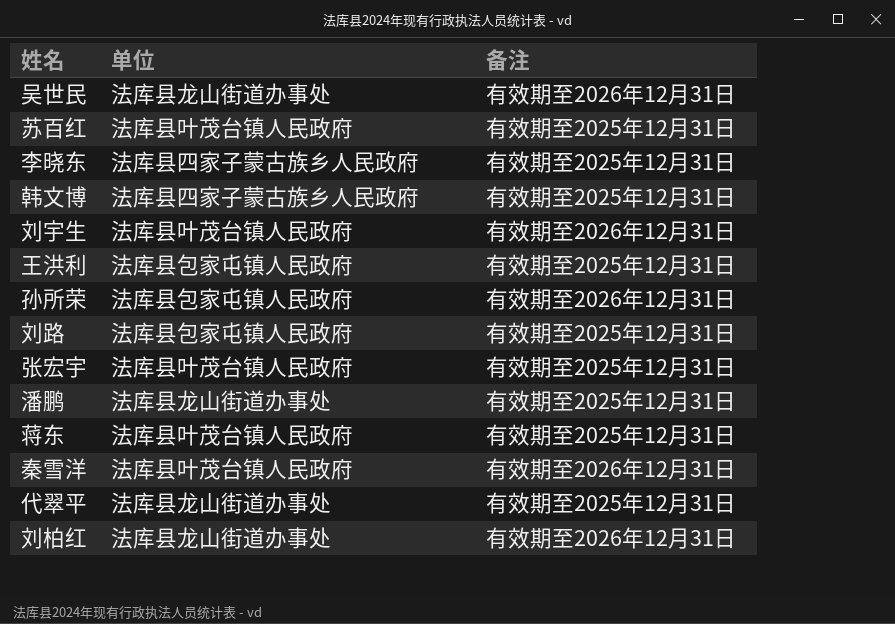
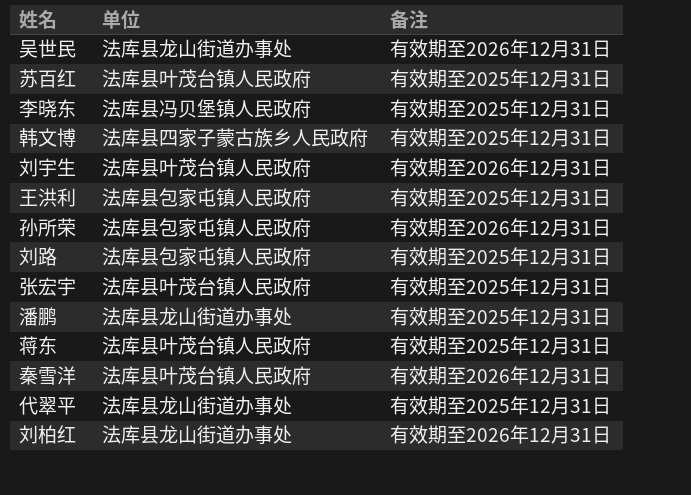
李晓东 | 单位: 法库县四家子蒙古族乡人民政府 -> 法库县冯贝堡镇人民政府

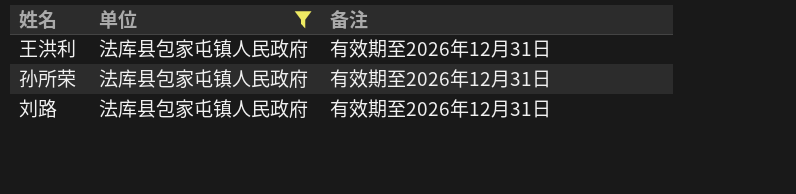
filter: none -> 单位 = 法库县包家屯镇人民政府
王洪利 | 备注: 有效期至2025年12月31日 -> 有效期至2026年12月31日
刘路 | 备注: 有效期至2025年12月31日 -> 有效期至2026年12月31日

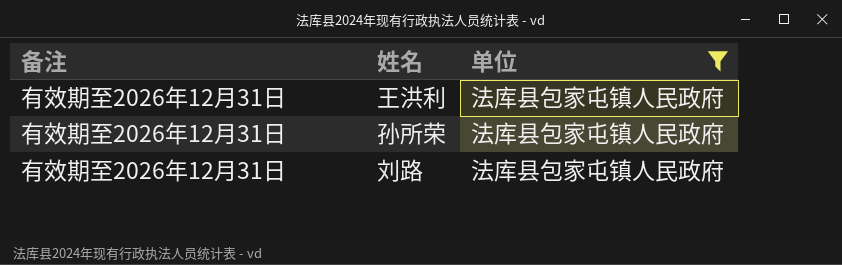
column 备注 | position: 3 -> 1

